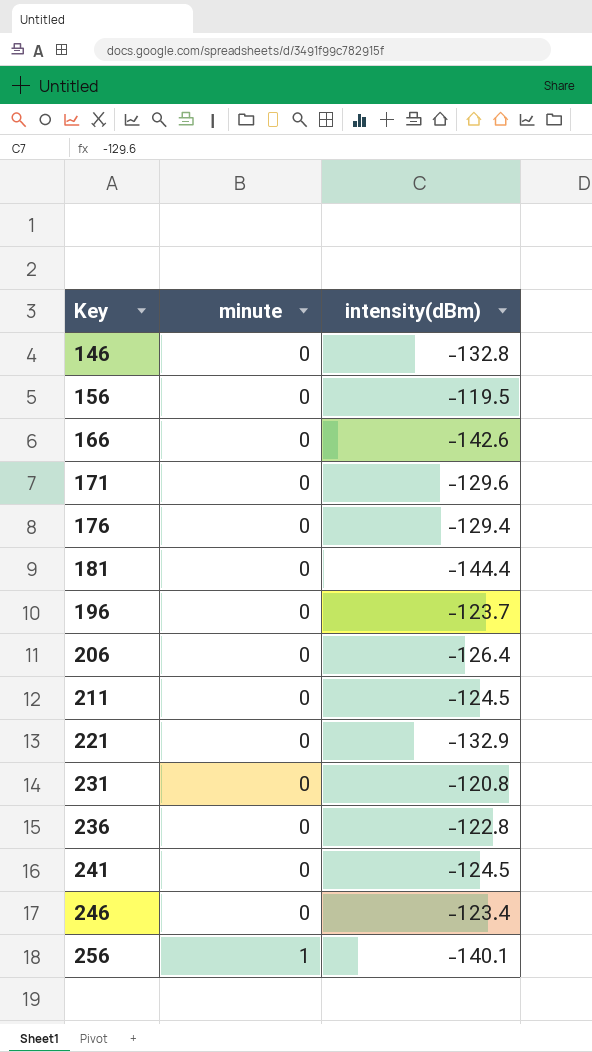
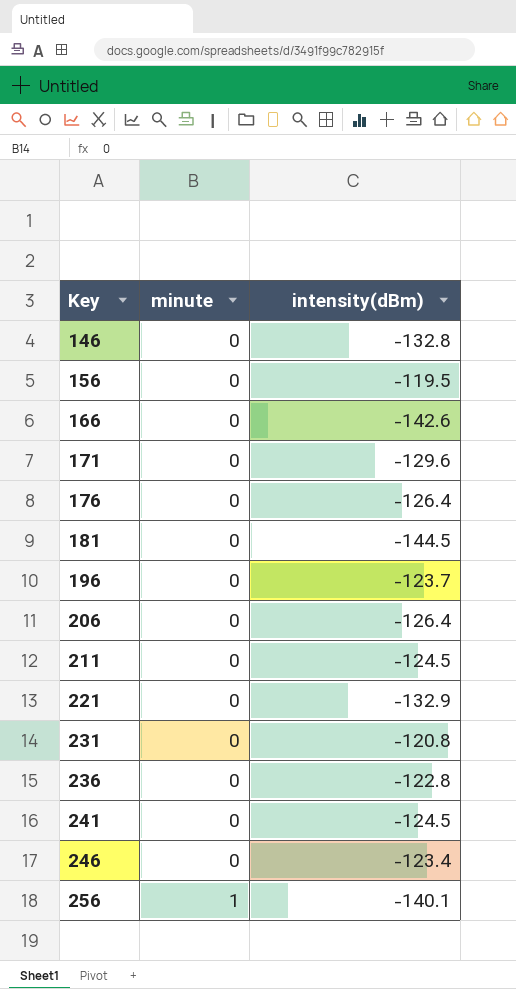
176 | intensity(dBm): -129.4 -> -126.4
181 | intensity(dBm): -144.4 -> -144.5

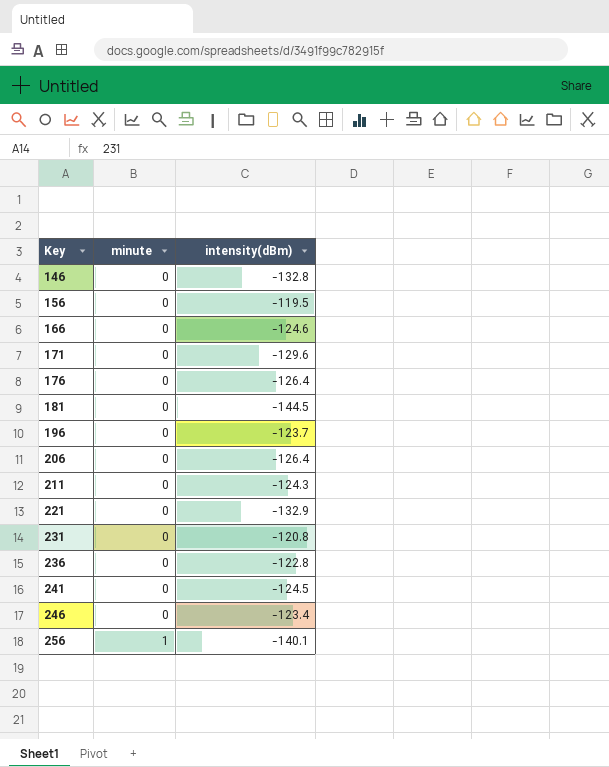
166 | intensity(dBm): -142.6 -> -124.6
211 | intensity(dBm): -124.5 -> -124.3

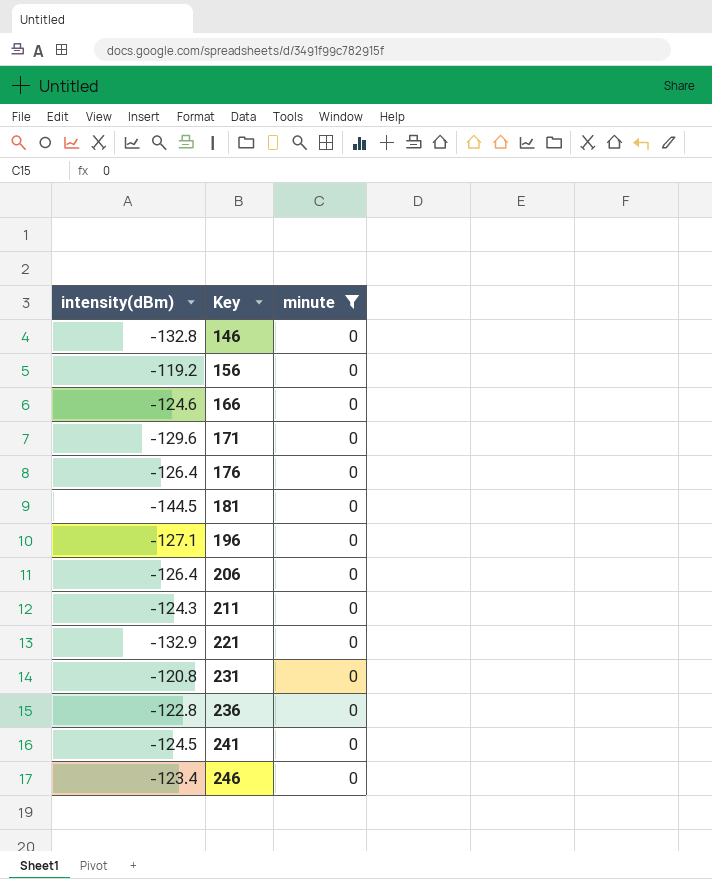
filter: none -> minute = 0
column intensity(dBm) | position: 3 -> 1
156 | intensity(dBm): -119.5 -> -119.2
196 | intensity(dBm): -123.7 -> -127.1

